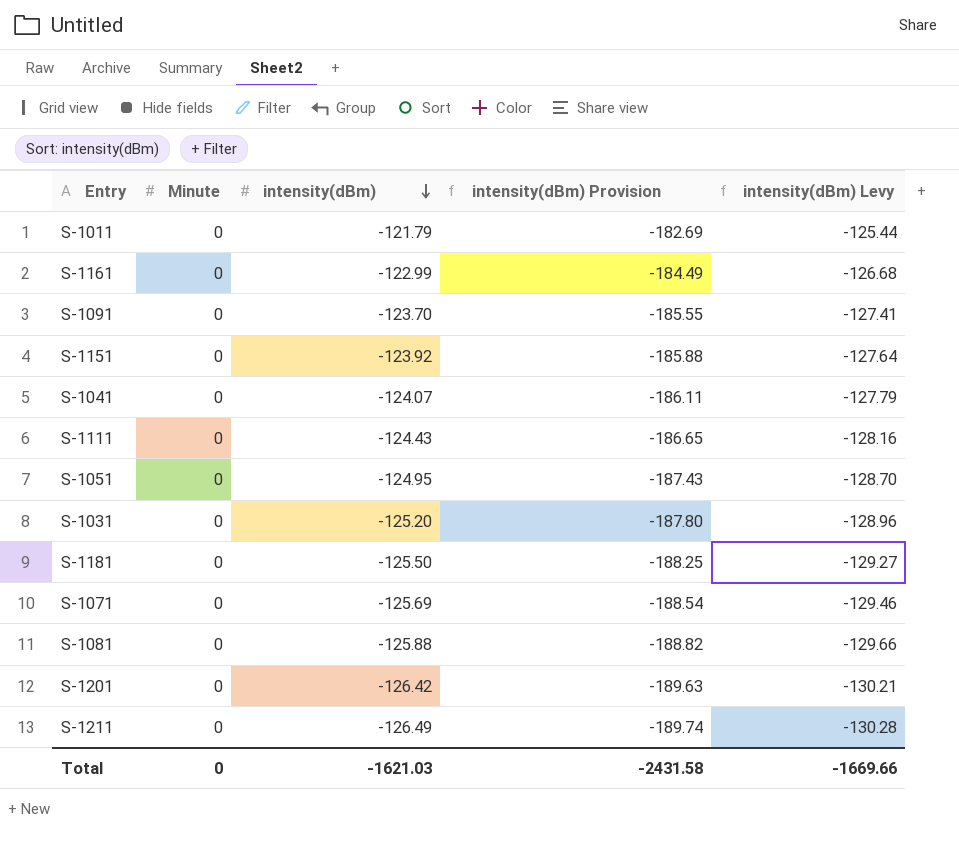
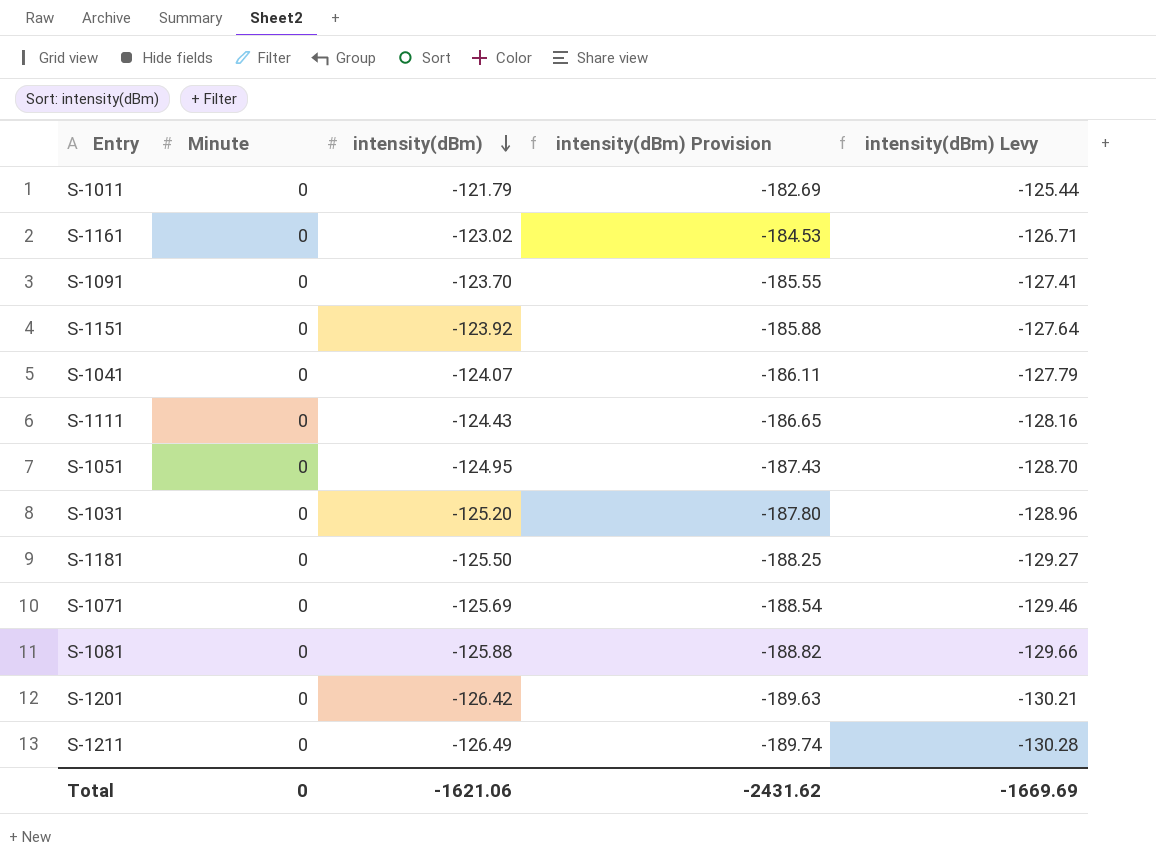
S-1161 | intensity(dBm): -122.99 -> -123.02
S-1161 | intensity(dBm) Provision: -184.49 -> -184.53
S-1161 | intensity(dBm) Levy: -126.68 -> -126.71
Total | intensity(dBm): -1621.03 -> -1621.06
Total | intensity(dBm) Provision: -2431.58 -> -2431.62
Total | intensity(dBm) Levy: -1669.66 -> -1669.69

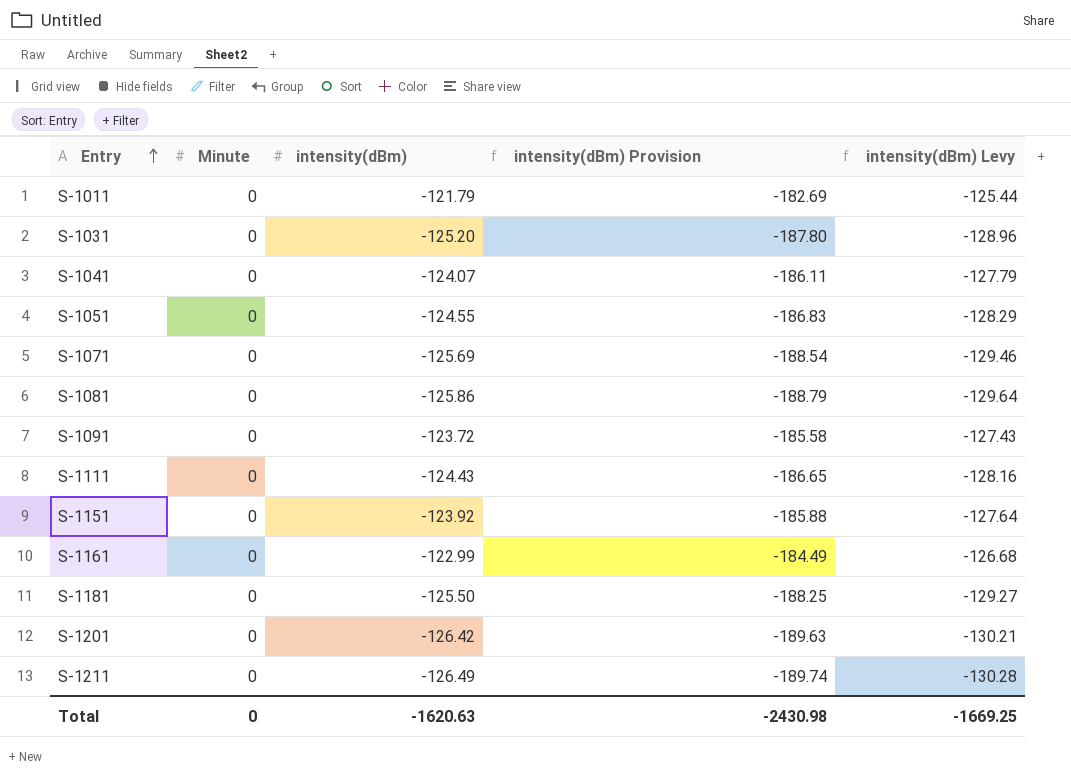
row order: intensity(dBm) descending -> Entry ascending
S-1051 | intensity(dBm): -124.95 -> -124.55
S-1051 | intensity(dBm) Provision: -187.43 -> -186.83
S-1051 | intensity(dBm) Levy: -128.70 -> -128.29
S-1081 | intensity(dBm): -125.88 -> -125.86
S-1081 | intensity(dBm) Provision: -188.82 -> -188.79
S-1081 | intensity(dBm) Levy: -129.66 -> -129.64
S-1091 | intensity(dBm): -123.70 -> -123.72
S-1091 | intensity(dBm) Provision: -185.55 -> -185.58
S-1091 | intensity(dBm) Levy: -127.41 -> -127.43
S-1161 | intensity(dBm): -123.02 -> -122.99
S-1161 | intensity(dBm) Provision: -184.53 -> -184.49
S-1161 | intensity(dBm) Levy: -126.71 -> -126.68
Total | intensity(dBm): -1621.06 -> -1620.63
Total | intensity(dBm) Provision: -2431.62 -> -2430.98
Total | intensity(dBm) Levy: -1669.69 -> -1669.25

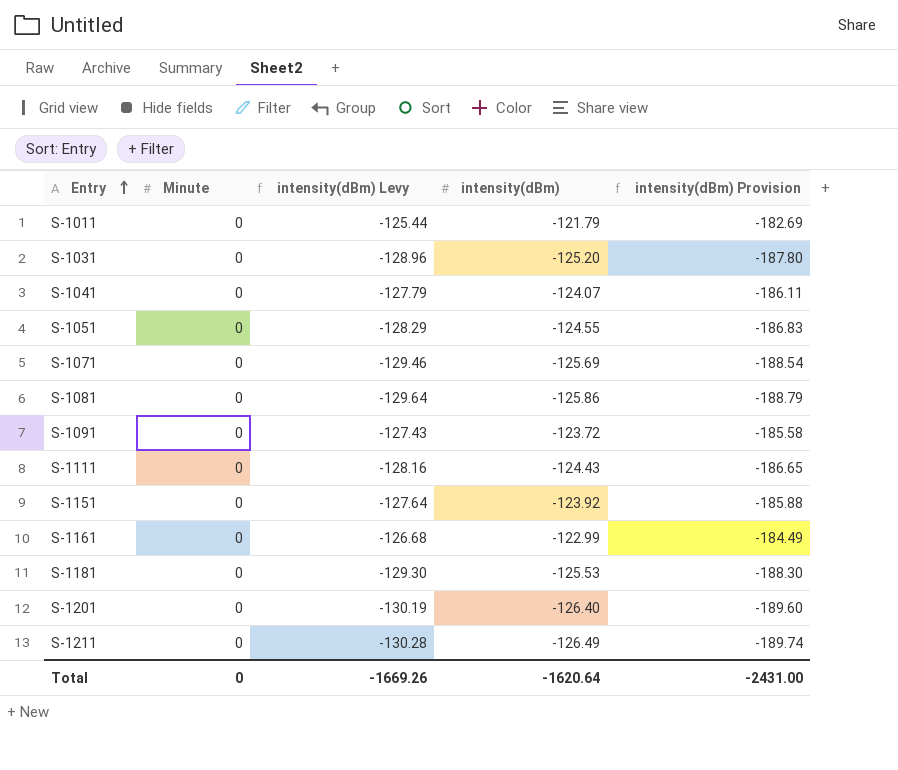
column intensity(dBm) Levy | position: 5 -> 3
S-1181 | intensity(dBm) Levy: -129.27 -> -129.30
S-1181 | intensity(dBm): -125.50 -> -125.53
S-1181 | intensity(dBm) Provision: -188.25 -> -188.30
S-1201 | intensity(dBm) Levy: -130.21 -> -130.19
S-1201 | intensity(dBm): -126.42 -> -126.40
S-1201 | intensity(dBm) Provision: -189.63 -> -189.60
Total | intensity(dBm) Levy: -1669.25 -> -1669.26
Total | intensity(dBm): -1620.63 -> -1620.64
Total | intensity(dBm) Provision: -2430.98 -> -2431.00

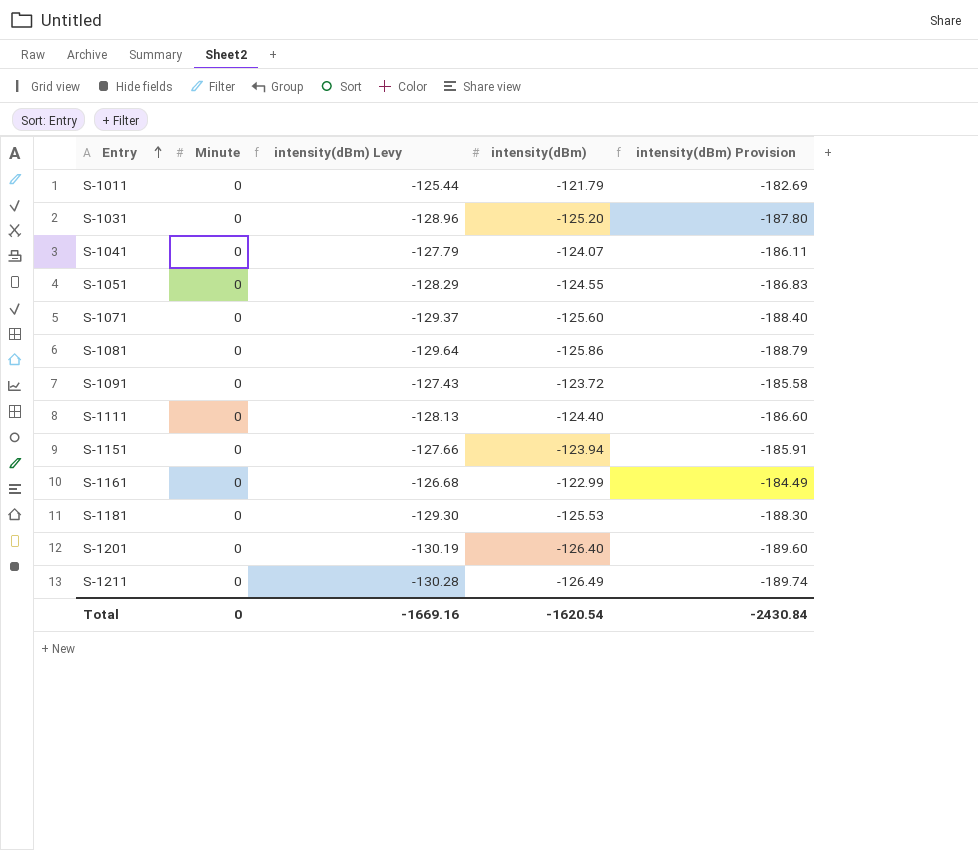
S-1071 | intensity(dBm) Levy: -129.46 -> -129.37
S-1071 | intensity(dBm): -125.69 -> -125.60
S-1071 | intensity(dBm) Provision: -188.54 -> -188.40
S-1111 | intensity(dBm) Levy: -128.16 -> -128.13
S-1111 | intensity(dBm): -124.43 -> -124.40
S-1111 | intensity(dBm) Provision: -186.65 -> -186.60
S-1151 | intensity(dBm) Levy: -127.64 -> -127.66
S-1151 | intensity(dBm): -123.92 -> -123.94
S-1151 | intensity(dBm) Provision: -185.88 -> -185.91
Total | intensity(dBm) Levy: -1669.26 -> -1669.16
Total | intensity(dBm): -1620.64 -> -1620.54
Total | intensity(dBm) Provision: -2431.00 -> -2430.84

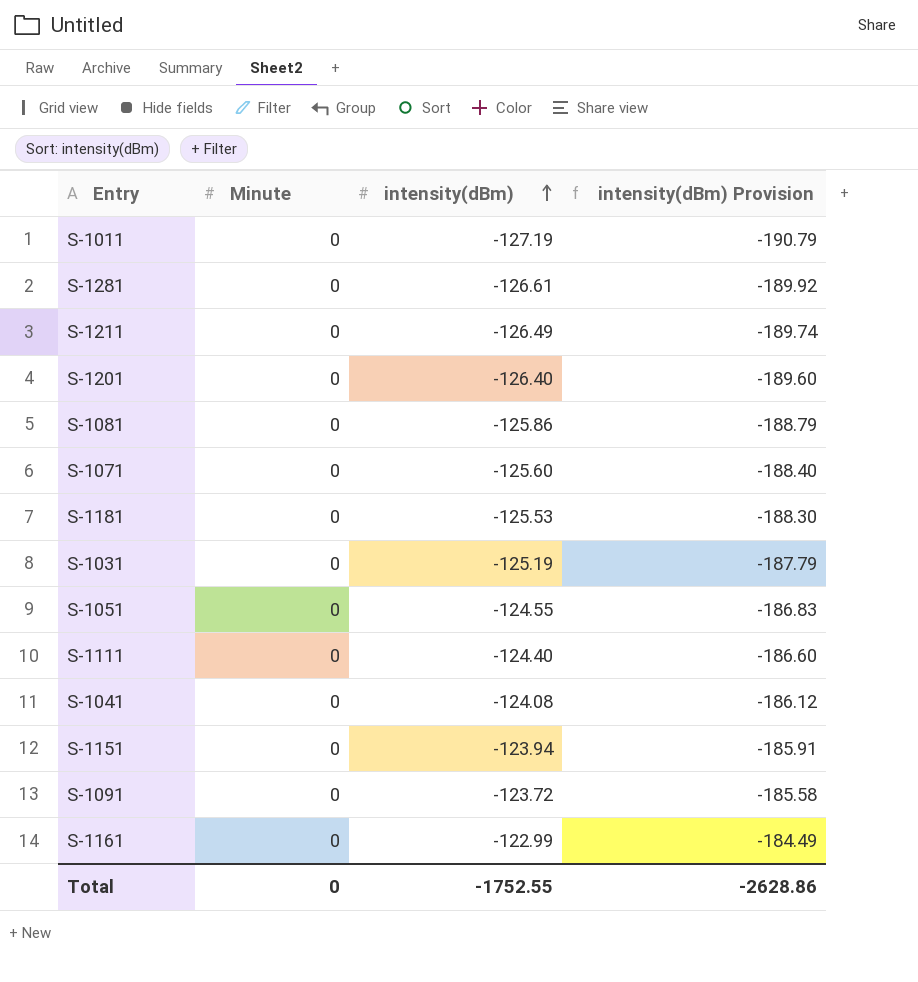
row order: Entry ascending -> intensity(dBm) ascending
column intensity(dBm) Levy | formula: [intensity(dBm)] * 1.03 -> none
S-1011 | intensity(dBm): -121.79 -> -127.19
S-1011 | intensity(dBm) Provision: -182.69 -> -190.79
row S-1281: none -> 0 | -126.61 | -189.92
S-1031 | intensity(dBm): -125.20 -> -125.19
S-1031 | intensity(dBm) Provision: -187.80 -> -187.79
S-1041 | intensity(dBm): -124.07 -> -124.08
S-1041 | intensity(dBm) Provision: -186.11 -> -186.12
Total | intensity(dBm): -1620.54 -> -1752.55
Total | intensity(dBm) Provision: -2430.84 -> -2628.86

